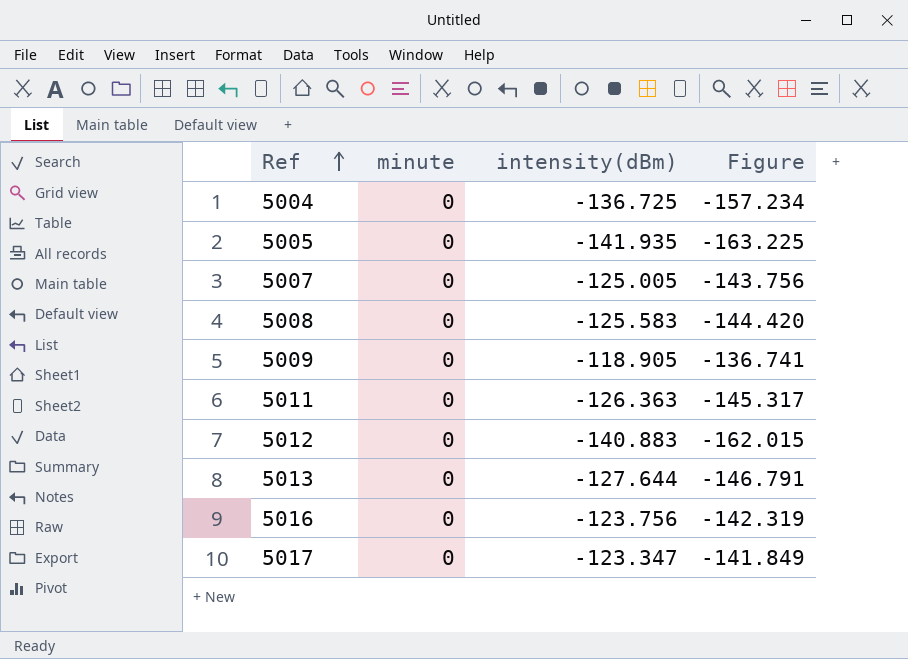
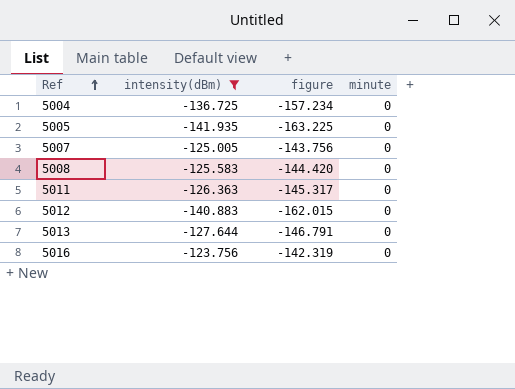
filter: none -> intensity(dBm) <= -123.756
column name: Figure -> figure
column minute | position: 2 -> 4

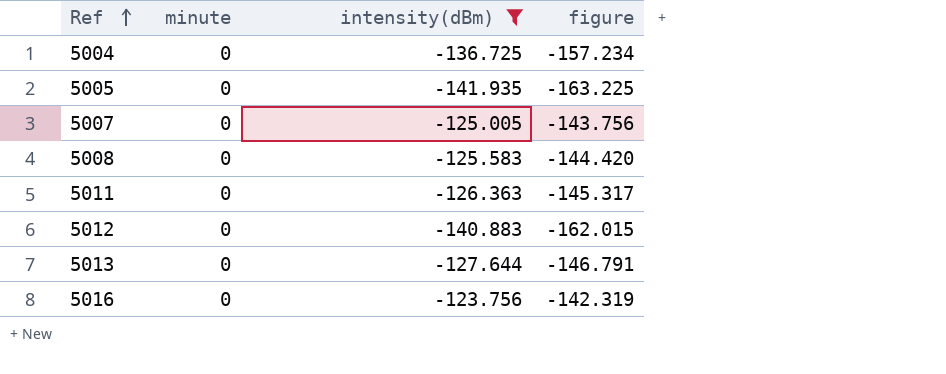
column minute | position: 4 -> 2

